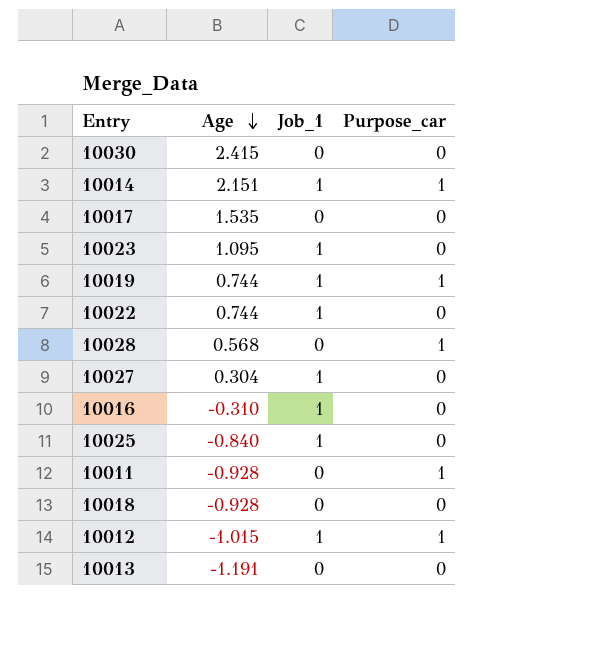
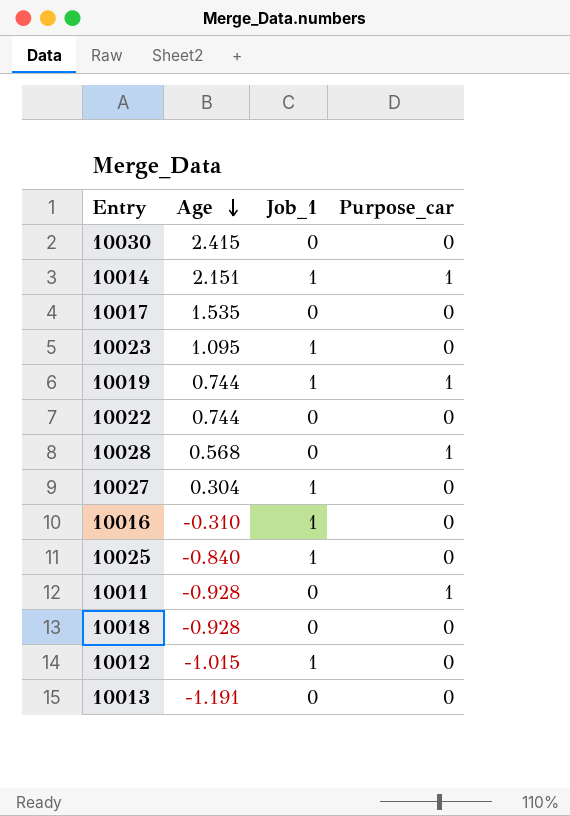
10022 | Job_1: 1 -> 0
10012 | Purpose_car: 1 -> 0

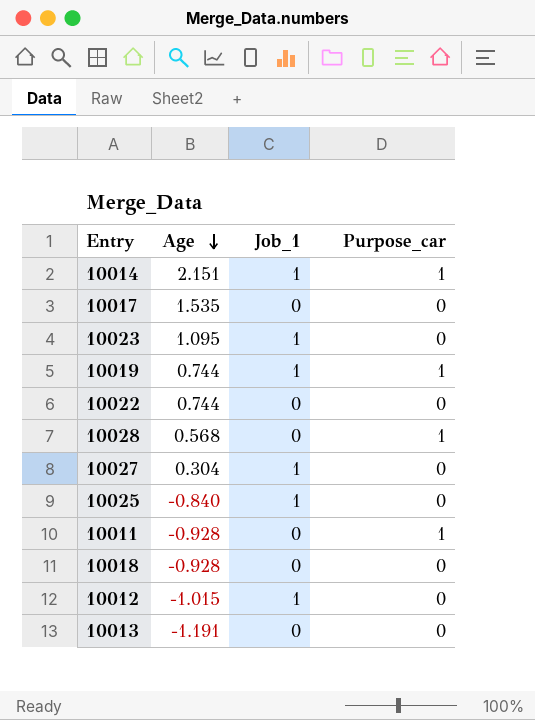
row 10030: 2.415 | 0 | 0 -> none
row 10016: -0.310 | 1 | 0 -> none

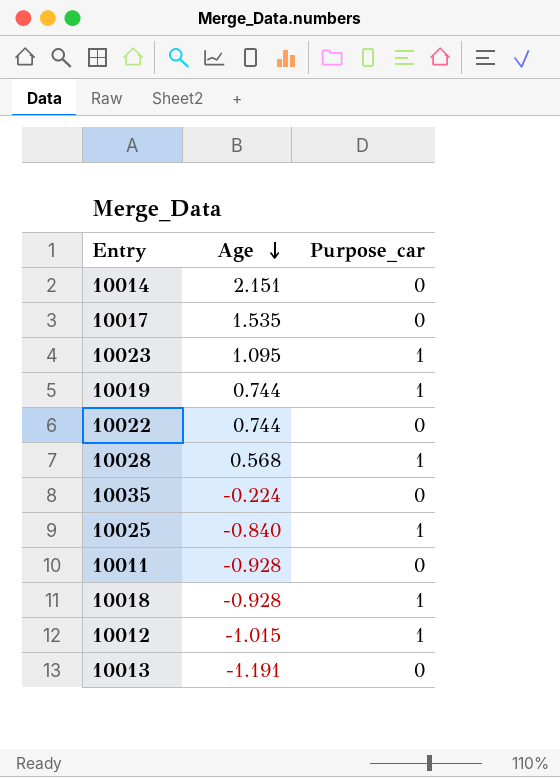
column Job_1 | position: 3 -> none
row 10027: 0.304 | 1 | 0 -> none
10014 | Purpose_car: 1 -> 0
10023 | Purpose_car: 0 -> 1
row 10035: none -> -0.224 | 0
10025 | Purpose_car: 0 -> 1
10011 | Purpose_car: 1 -> 0
10018 | Purpose_car: 0 -> 1
10012 | Purpose_car: 0 -> 1

